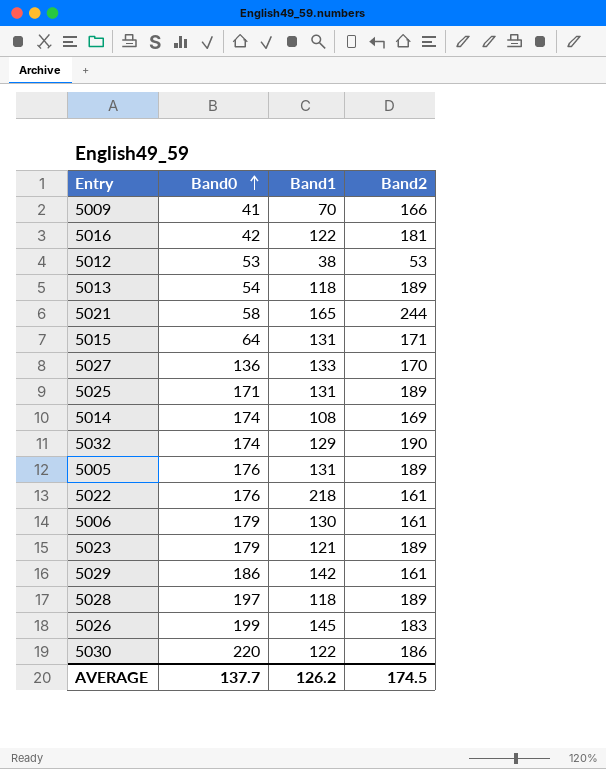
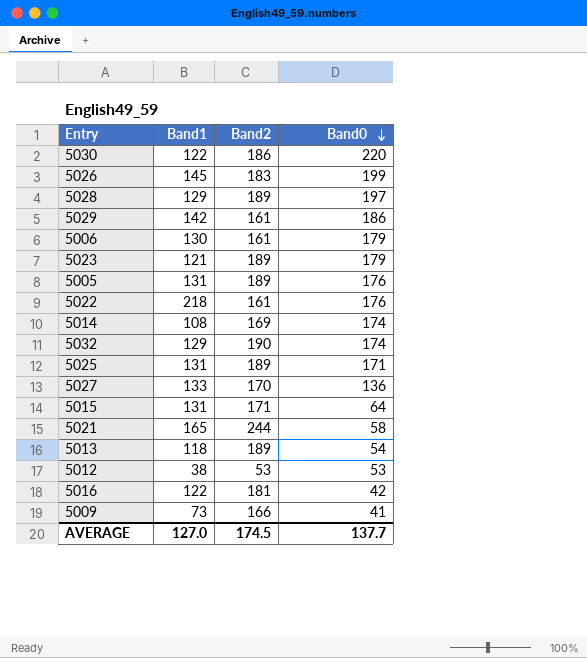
row order: Band0 ascending -> Band0 descending
column Band0 | position: 2 -> 4
5028 | Band1: 118 -> 129
5009 | Band1: 70 -> 73
AVERAGE | Band1: 126.2 -> 127.0

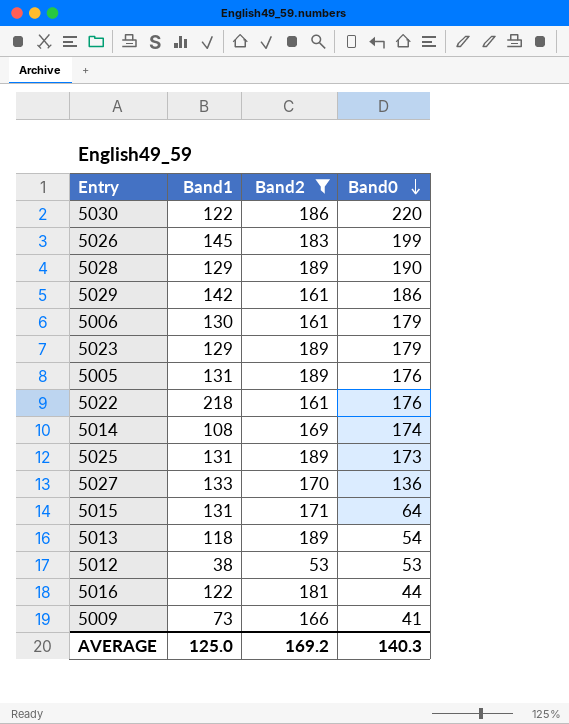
filter: none -> Band2 <= 189
5028 | Band0: 197 -> 190
5023 | Band1: 121 -> 129
5025 | Band0: 171 -> 173
5016 | Band0: 42 -> 44
AVERAGE | Band1: 127.0 -> 125.0
AVERAGE | Band2: 174.5 -> 169.2
AVERAGE | Band0: 137.7 -> 140.3

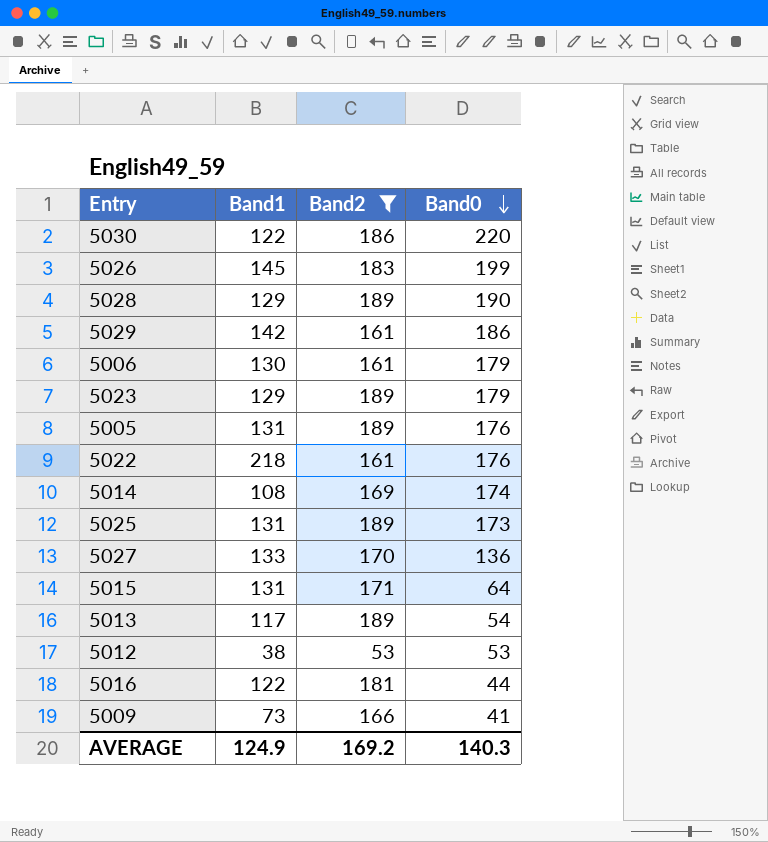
5013 | Band1: 118 -> 117
AVERAGE | Band1: 125.0 -> 124.9

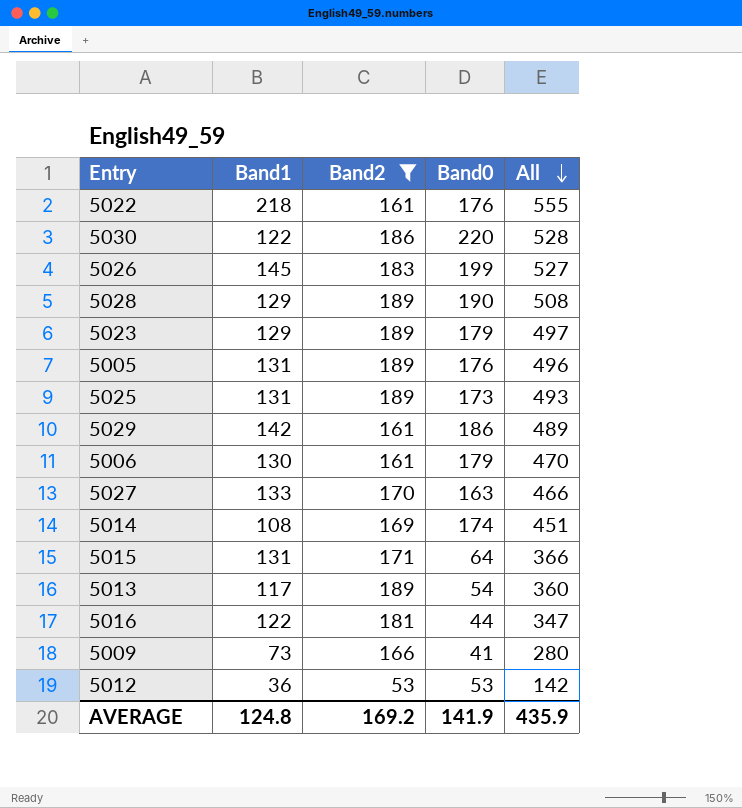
row order: Band0 descending -> All descending
column All | formula: none -> [Band1] + [Band2] + [Band0]
5027 | Band0: 136 -> 163
5012 | Band1: 38 -> 36
AVERAGE | Band1: 124.9 -> 124.8
AVERAGE | Band0: 140.3 -> 141.9

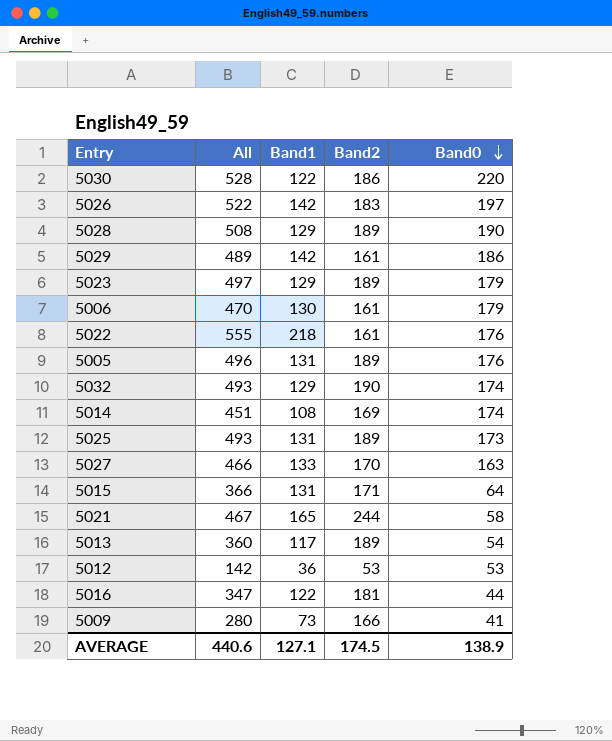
filter: Band2 <= 189 -> none
row order: All descending -> Band0 descending
column All | position: 5 -> 2
5026 | All: 527 -> 522
5026 | Band1: 145 -> 142
5026 | Band0: 199 -> 197
AVERAGE | All: 435.9 -> 440.6
AVERAGE | Band1: 124.8 -> 127.1
AVERAGE | Band2: 169.2 -> 174.5
AVERAGE | Band0: 141.9 -> 138.9

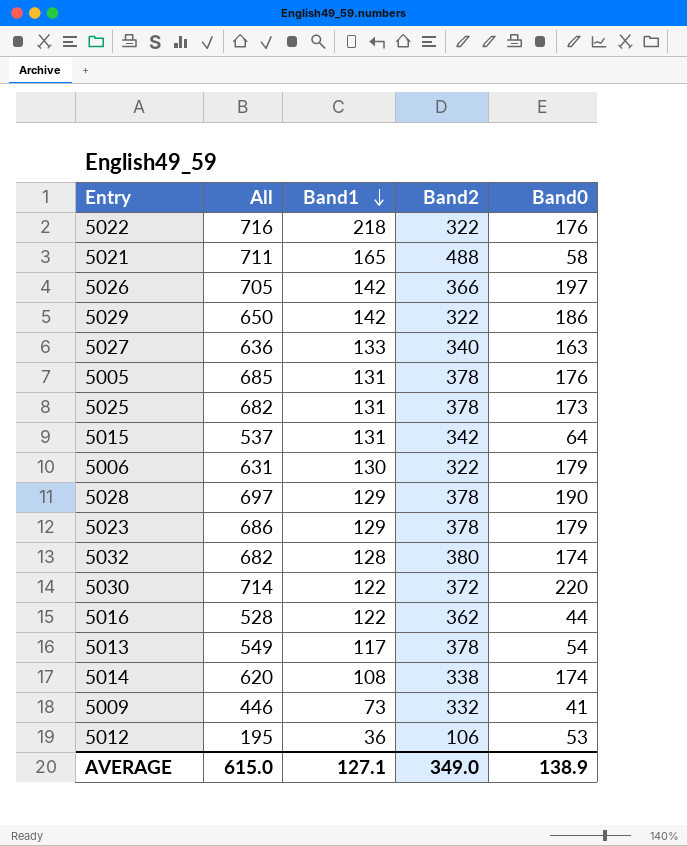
row order: Band0 descending -> Band1 descending
5022 | All: 555 -> 716
5022 | Band2: 161 -> 322
5021 | All: 467 -> 711
5021 | Band2: 244 -> 488
5026 | All: 522 -> 705
5026 | Band2: 183 -> 366
5029 | All: 489 -> 650
5029 | Band2: 161 -> 322
5027 | All: 466 -> 636
5027 | Band2: 170 -> 340
5005 | All: 496 -> 685
5005 | Band2: 189 -> 378
5025 | All: 493 -> 682
5025 | Band2: 189 -> 378
5015 | All: 366 -> 537
5015 | Band2: 171 -> 342
5006 | All: 470 -> 631
5006 | Band2: 161 -> 322
5028 | All: 508 -> 697
5028 | Band2: 189 -> 378
5023 | All: 497 -> 686
5023 | Band2: 189 -> 378
5032 | All: 493 -> 682
5032 | Band1: 129 -> 128
5032 | Band2: 190 -> 380
5030 | All: 528 -> 714
5030 | Band2: 186 -> 372
5016 | All: 347 -> 528
5016 | Band2: 181 -> 362
5013 | All: 360 -> 549
5013 | Band2: 189 -> 378
5014 | All: 451 -> 620
5014 | Band2: 169 -> 338
5009 | All: 280 -> 446
5009 | Band2: 166 -> 332
5012 | All: 142 -> 195
5012 | Band2: 53 -> 106
AVERAGE | All: 440.6 -> 615.0
AVERAGE | Band2: 174.5 -> 349.0

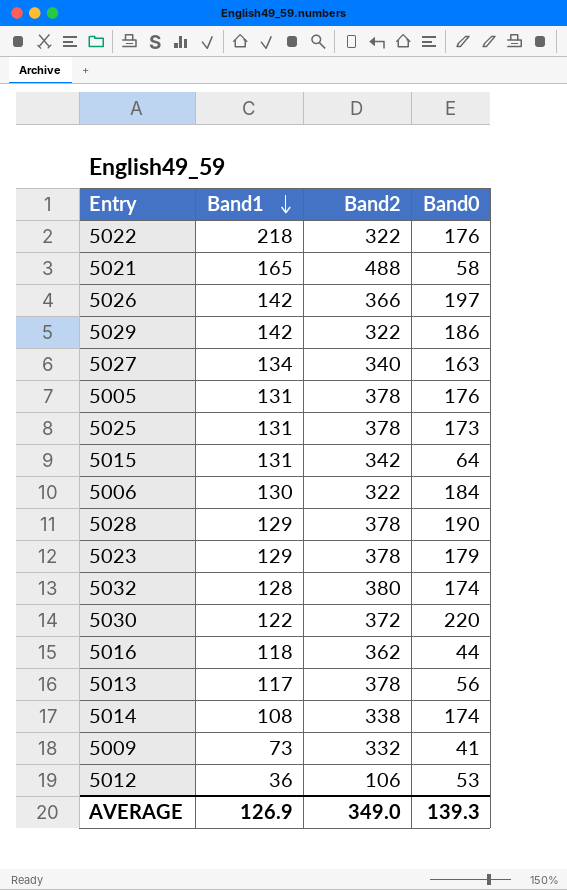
column All | formula: [Band1] + [Band2] + [Band0] -> none
5027 | Band1: 133 -> 134
5006 | Band0: 179 -> 184
5016 | Band1: 122 -> 118
5013 | Band0: 54 -> 56
AVERAGE | Band1: 127.1 -> 126.9
AVERAGE | Band0: 138.9 -> 139.3

